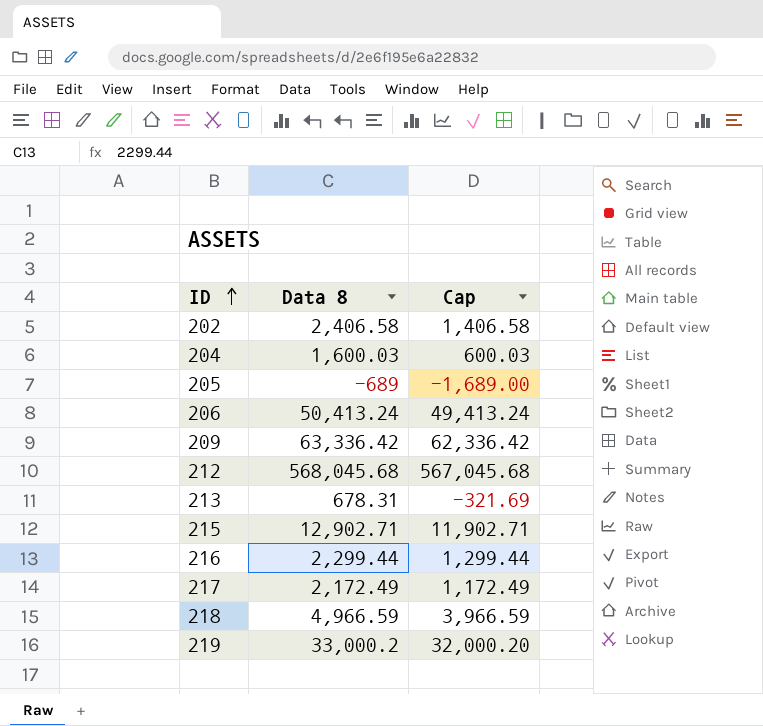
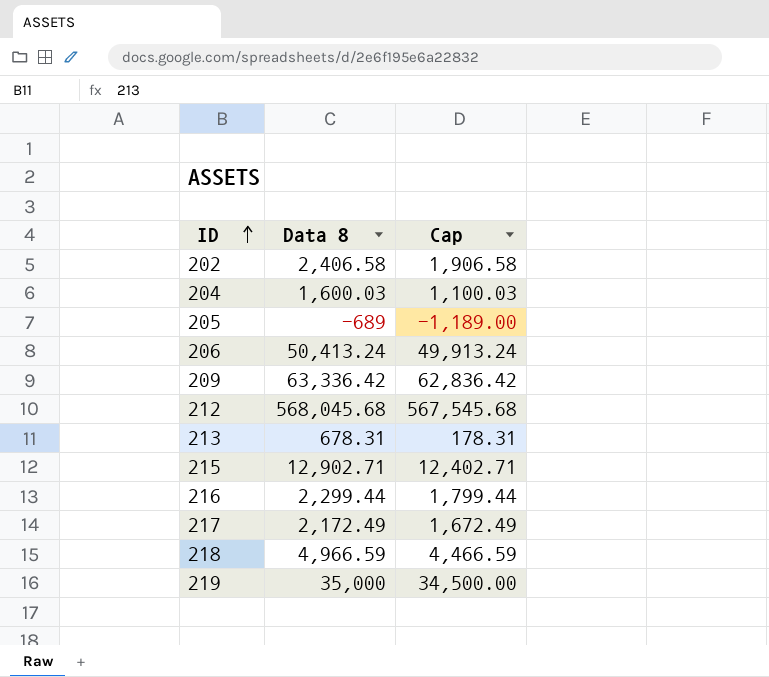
column Cap | formula: [Data 8] - 1000 -> [Data 8] - 500
219 | Data 8: 33,000.2 -> 35,000

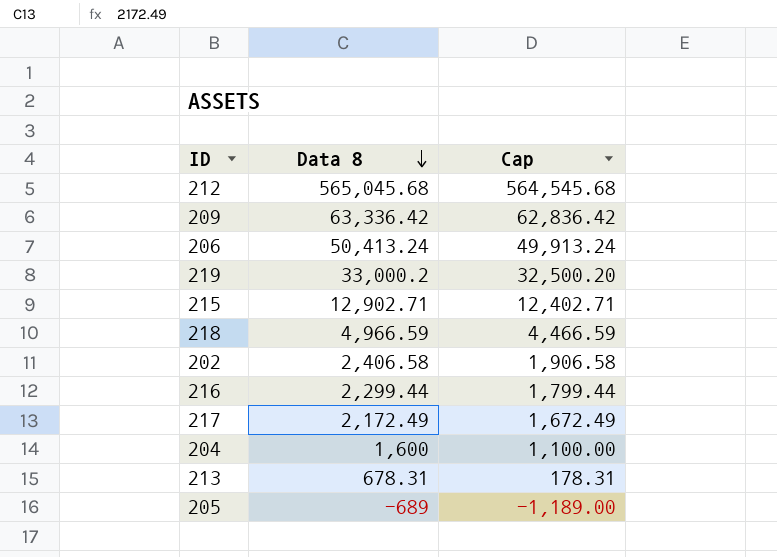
row order: ID ascending -> Data 8 descending
212 | Data 8: 568,045.68 -> 565,045.68
212 | Cap: 567,545.68 -> 564,545.68
219 | Data 8: 35,000 -> 33,000.2
219 | Cap: 34,500.00 -> 32,500.20
204 | Data 8: 1,600.03 -> 1,600
204 | Cap: 1,100.03 -> 1,100.00

